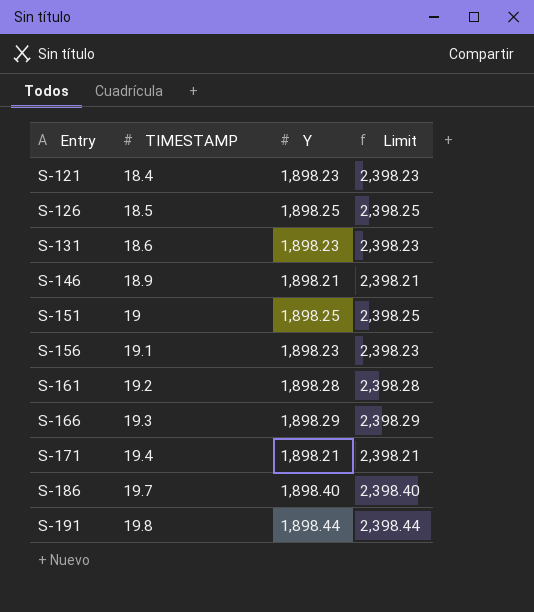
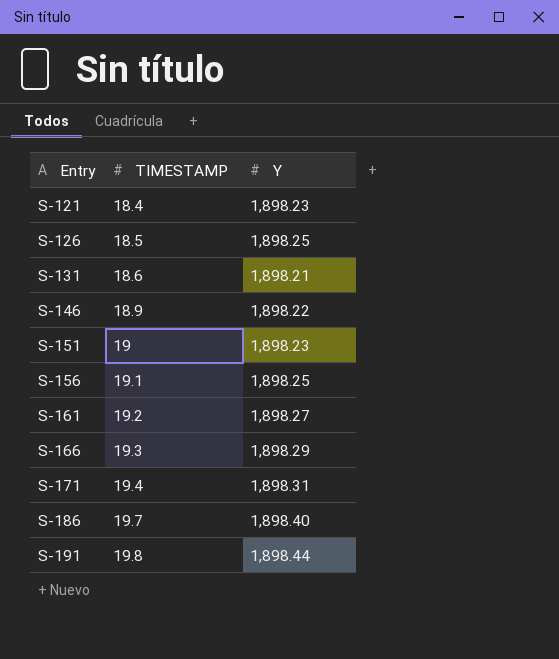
column Limit | formula: [Y] + 500 -> none
S-131 | Y: 1,898.23 -> 1,898.21
S-146 | Y: 1,898.21 -> 1,898.22
S-151 | Y: 1,898.25 -> 1,898.23
S-156 | Y: 1,898.23 -> 1,898.25
S-161 | Y: 1,898.28 -> 1,898.27
S-171 | Y: 1,898.21 -> 1,898.31

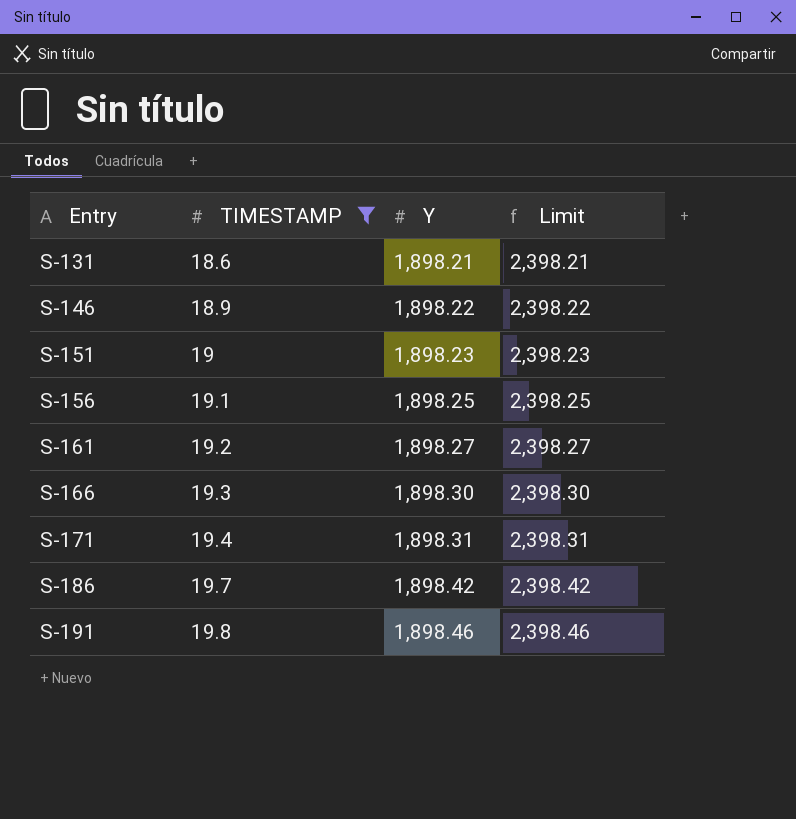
filter: none -> TIMESTAMP >= 18.6
column Limit | formula: none -> [Y] + 500
S-166 | Y: 1,898.29 -> 1,898.30
S-186 | Y: 1,898.40 -> 1,898.42
S-191 | Y: 1,898.44 -> 1,898.46

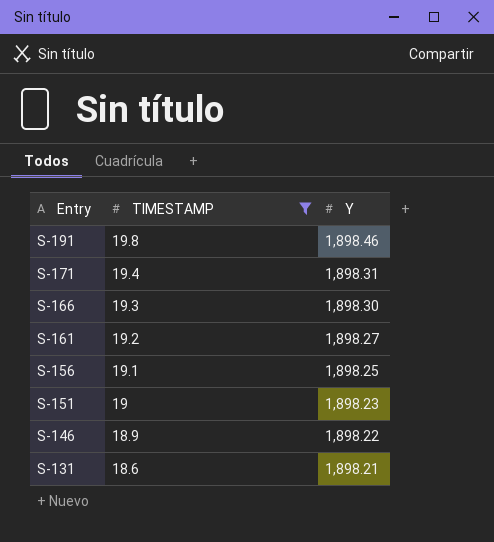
row order: Entry ascending -> Entry descending
column Limit | formula: [Y] + 500 -> none
row S-186: 19.7 | 1,898.42 | 2,398.42 -> none

